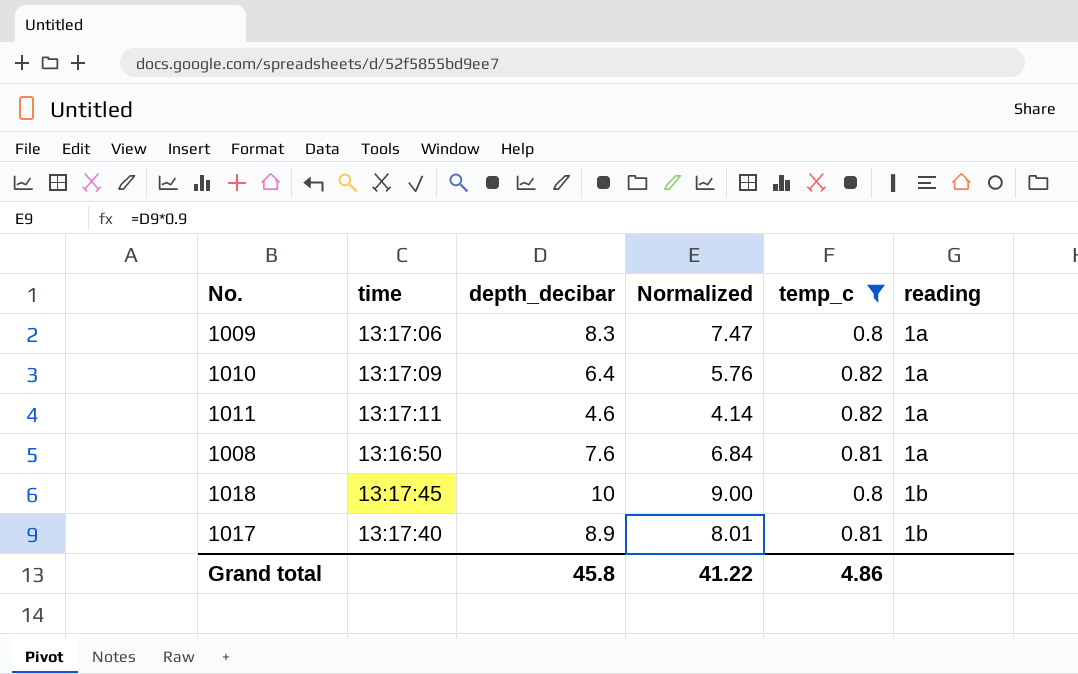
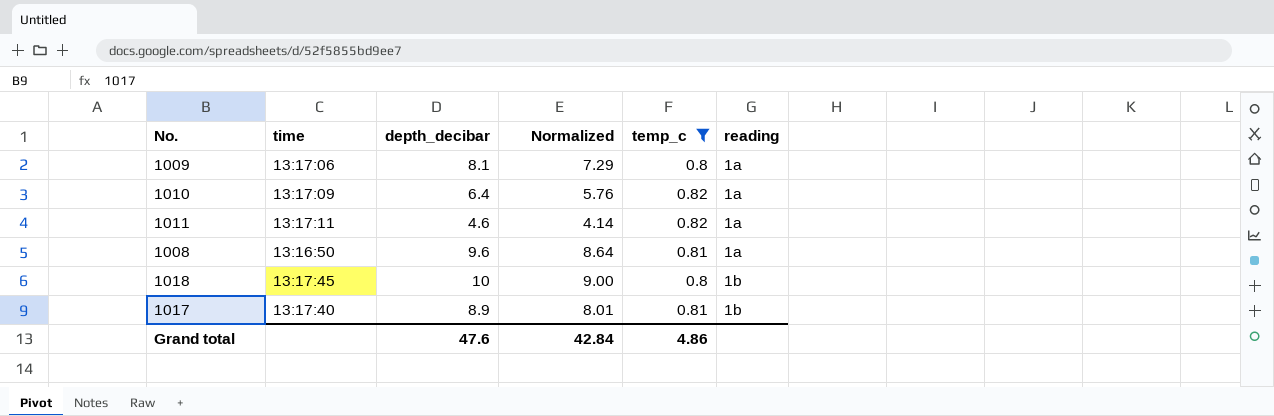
1009 | depth_decibar: 8.3 -> 8.1
1009 | Normalized: 7.47 -> 7.29
1008 | depth_decibar: 7.6 -> 9.6
1008 | Normalized: 6.84 -> 8.64
Grand total | depth_decibar: 45.8 -> 47.6
Grand total | Normalized: 41.22 -> 42.84

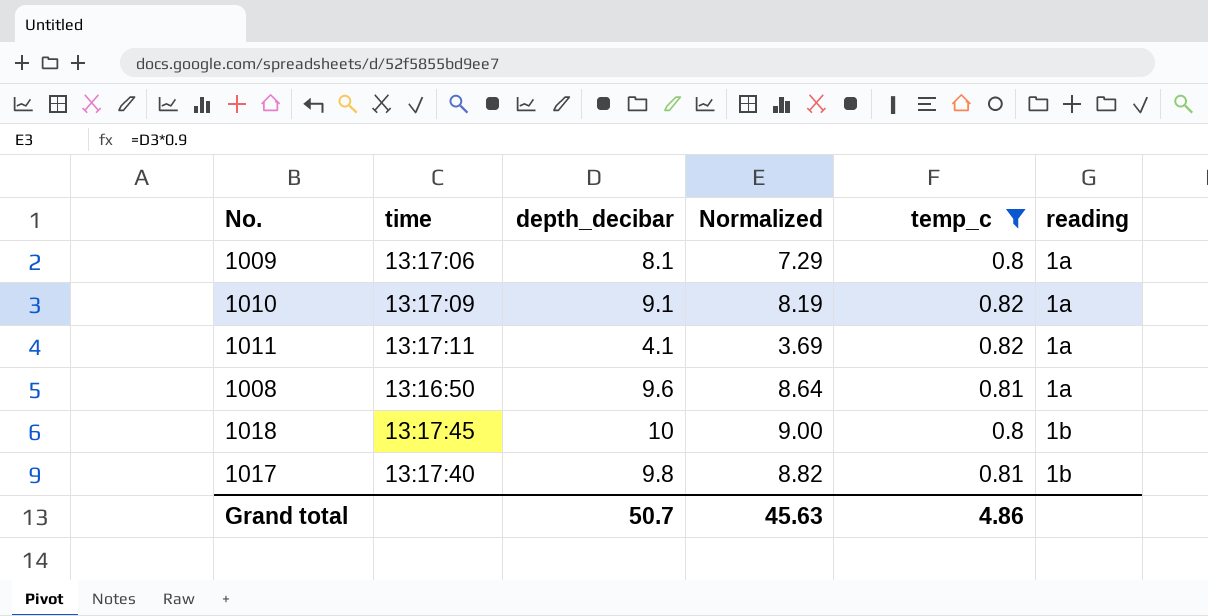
1010 | depth_decibar: 6.4 -> 9.1
1010 | Normalized: 5.76 -> 8.19
1011 | depth_decibar: 4.6 -> 4.1
1011 | Normalized: 4.14 -> 3.69
1017 | depth_decibar: 8.9 -> 9.8
1017 | Normalized: 8.01 -> 8.82
Grand total | depth_decibar: 47.6 -> 50.7
Grand total | Normalized: 42.84 -> 45.63

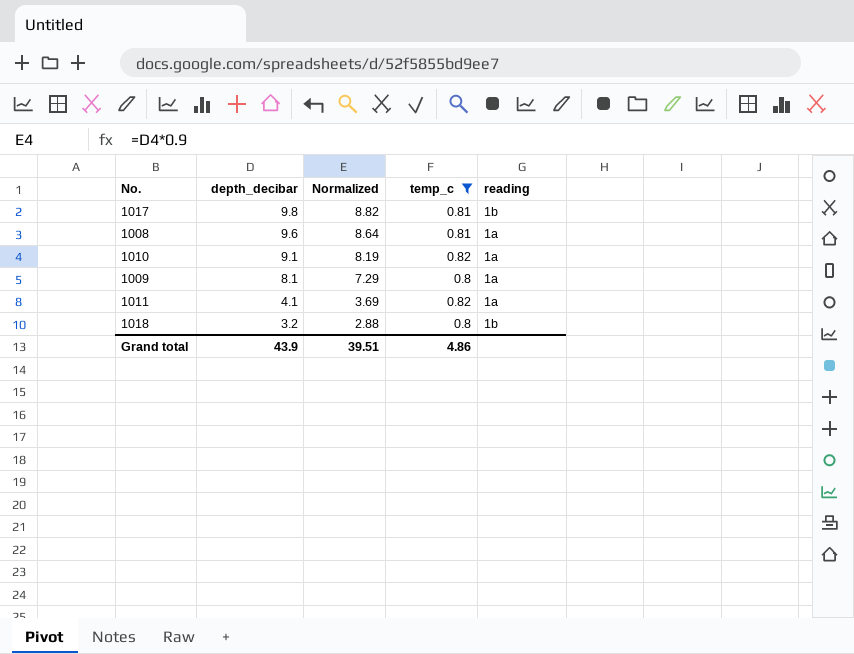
row order: reading ascending -> depth_decibar descending
column time | position: 2 -> none
1018 | depth_decibar: 10 -> 3.2
1018 | Normalized: 9.00 -> 2.88
Grand total | depth_decibar: 50.7 -> 43.9
Grand total | Normalized: 45.63 -> 39.51

